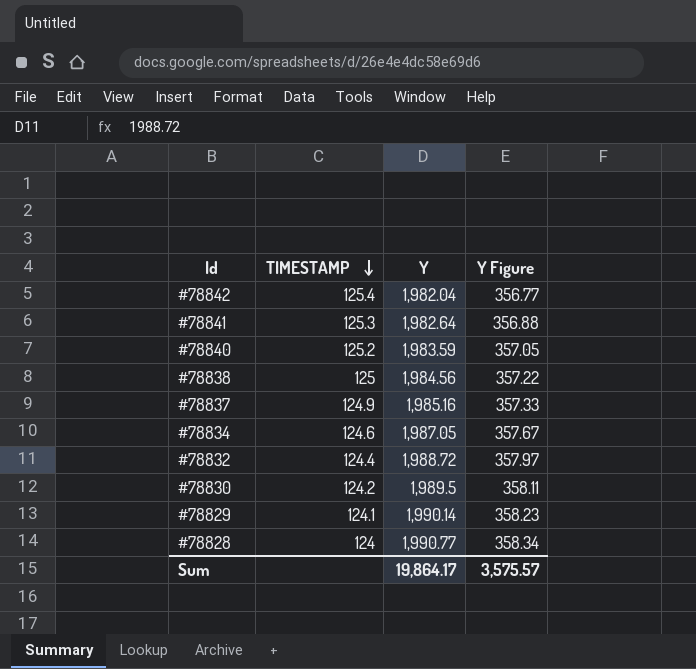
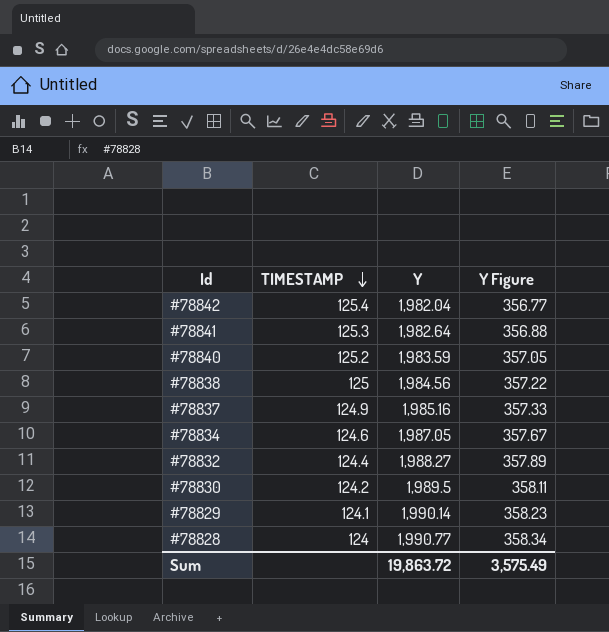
#78832 | Y: 1,988.72 -> 1,988.27
#78832 | Y Figure: 357.97 -> 357.89
Sum | Y: 19,864.17 -> 19,863.72
Sum | Y Figure: 3,575.57 -> 3,575.49

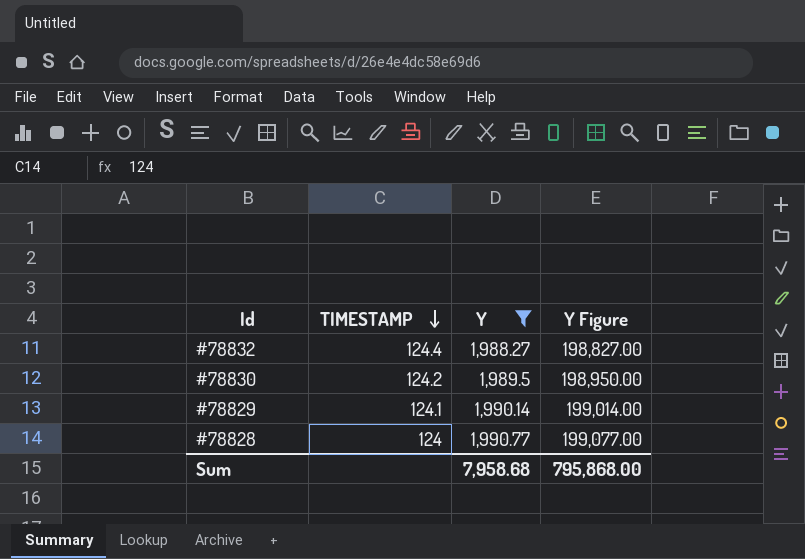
filter: none -> Y >= 1,988.27
column Y Figure | formula: [Y] * 0.18 -> [Y] * 100
Sum | Y: 19,863.72 -> 7,958.68
Sum | Y Figure: 3,575.49 -> 795,868.00

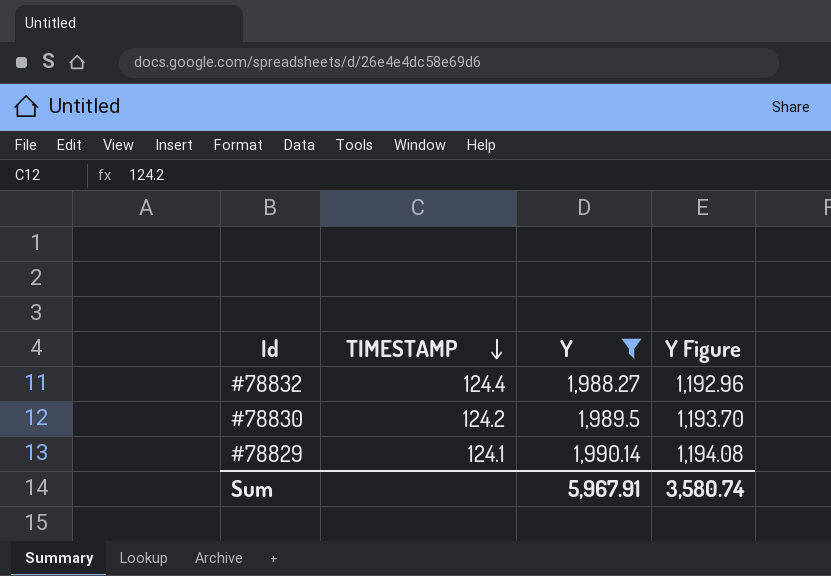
column Y Figure | formula: [Y] * 100 -> [Y] * 0.6
row #78828: 124 | 1,990.77 | 199,077.00 -> none
Sum | Y: 7,958.68 -> 5,967.91
Sum | Y Figure: 795,868.00 -> 3,580.74

